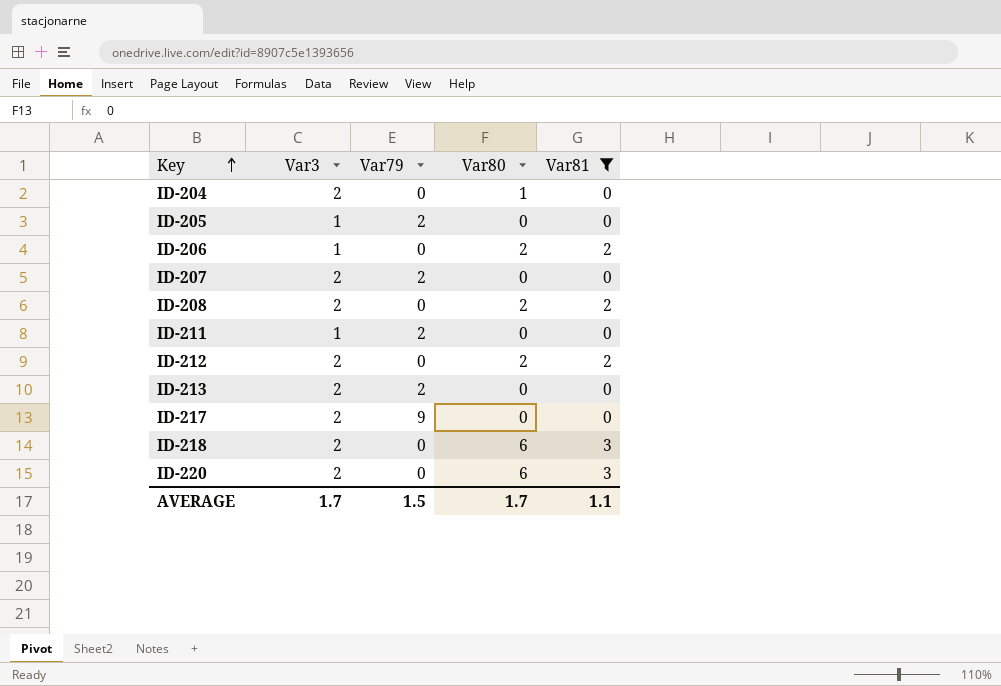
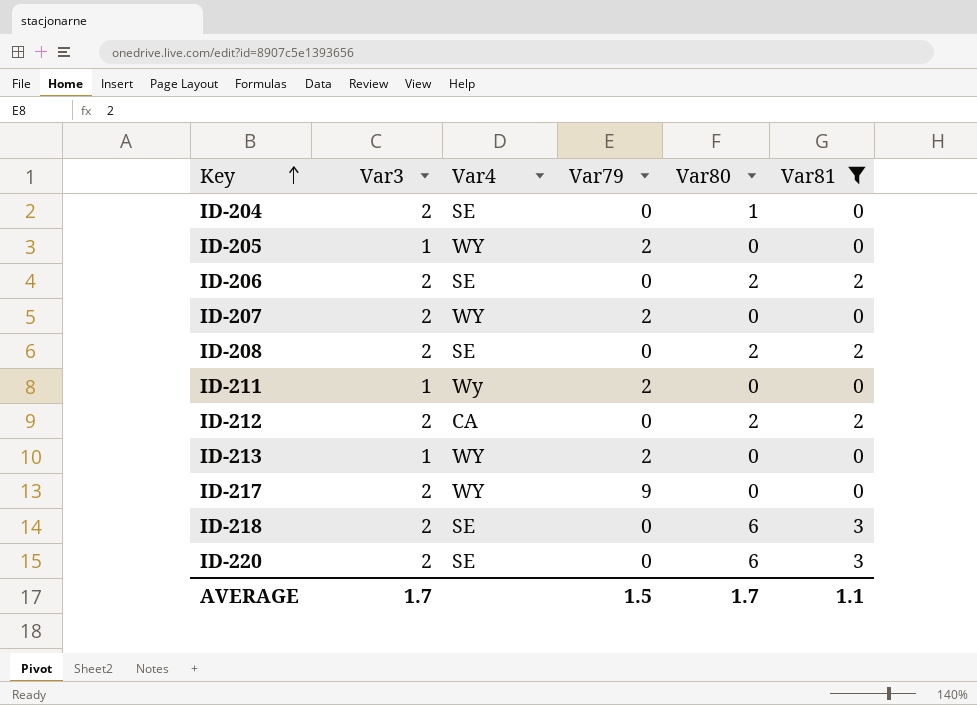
column Var4 | position: none -> 3
ID-206 | Var3: 1 -> 2
ID-213 | Var3: 2 -> 1

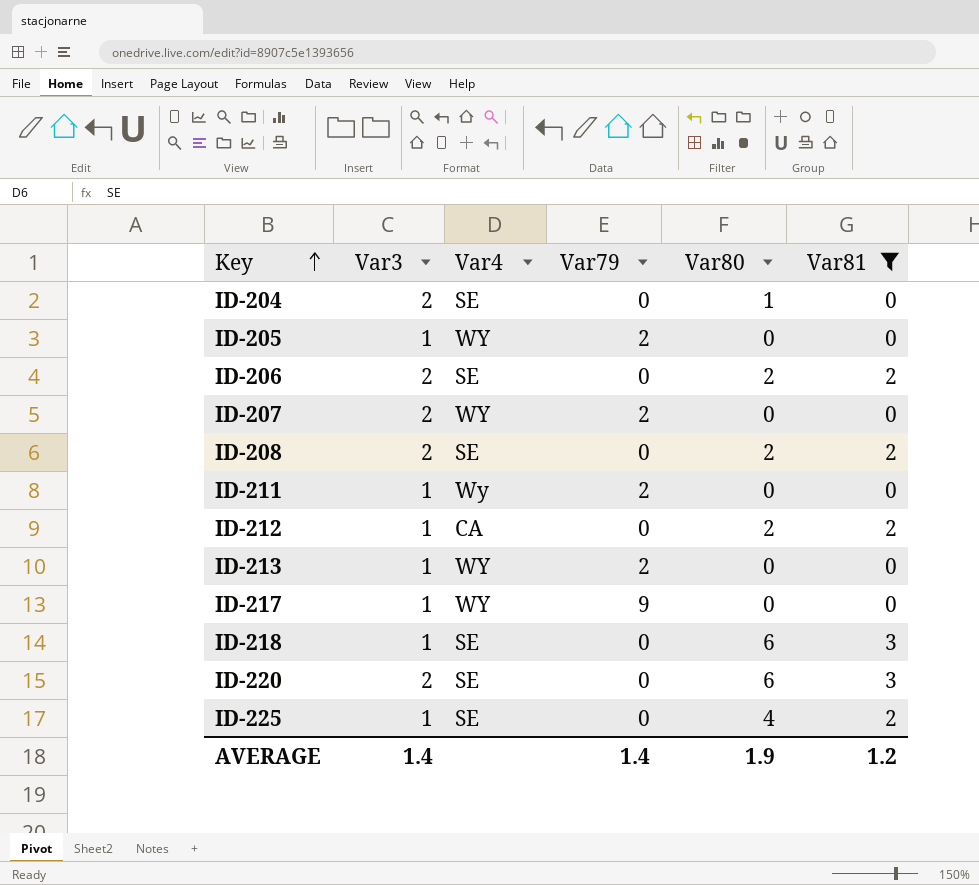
ID-212 | Var3: 2 -> 1
ID-217 | Var3: 2 -> 1
ID-218 | Var3: 2 -> 1
row ID-225: none -> 1 | SE | 0 | 4 | 2
AVERAGE | Var3: 1.7 -> 1.4
AVERAGE | Var79: 1.5 -> 1.4
AVERAGE | Var80: 1.7 -> 1.9
AVERAGE | Var81: 1.1 -> 1.2

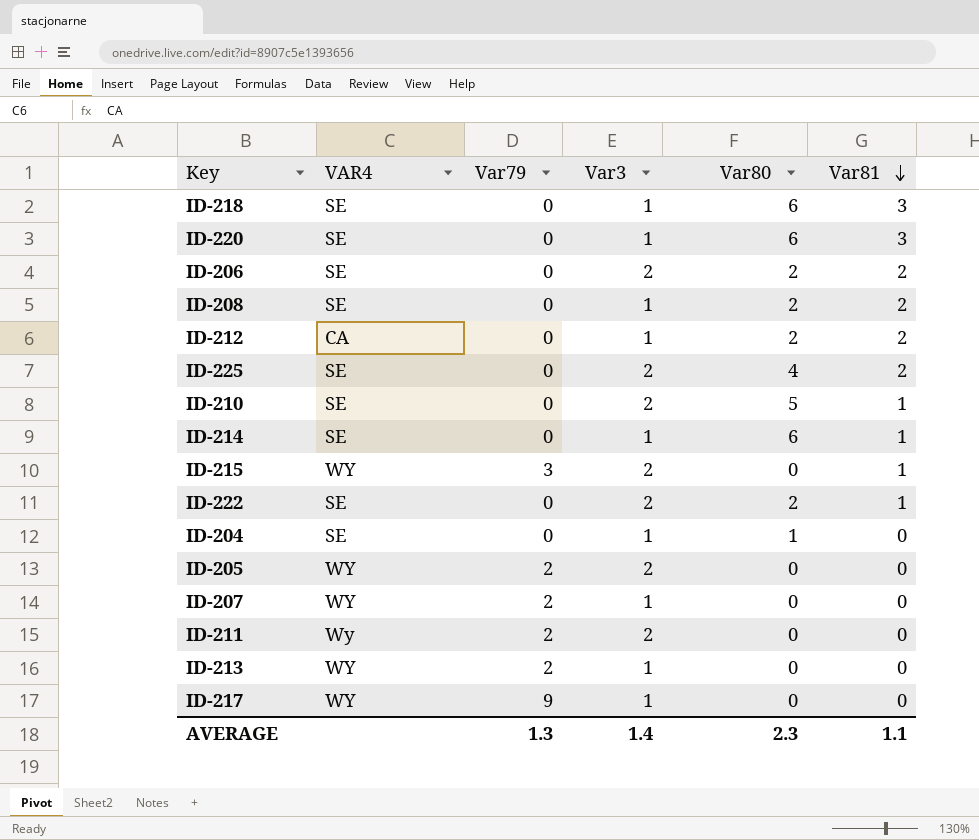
filter: Var81 != 1 -> none
row order: Key ascending -> Var81 descending
column name: Var4 -> VAR4
column Var3 | position: 2 -> 4
ID-220 | Var3: 2 -> 1
ID-208 | Var3: 2 -> 1
ID-225 | Var3: 1 -> 2
ID-204 | Var3: 2 -> 1
ID-205 | Var3: 1 -> 2
ID-207 | Var3: 2 -> 1
ID-211 | Var3: 1 -> 2
AVERAGE | Var79: 1.4 -> 1.3
AVERAGE | Var80: 1.9 -> 2.3
AVERAGE | Var81: 1.2 -> 1.1

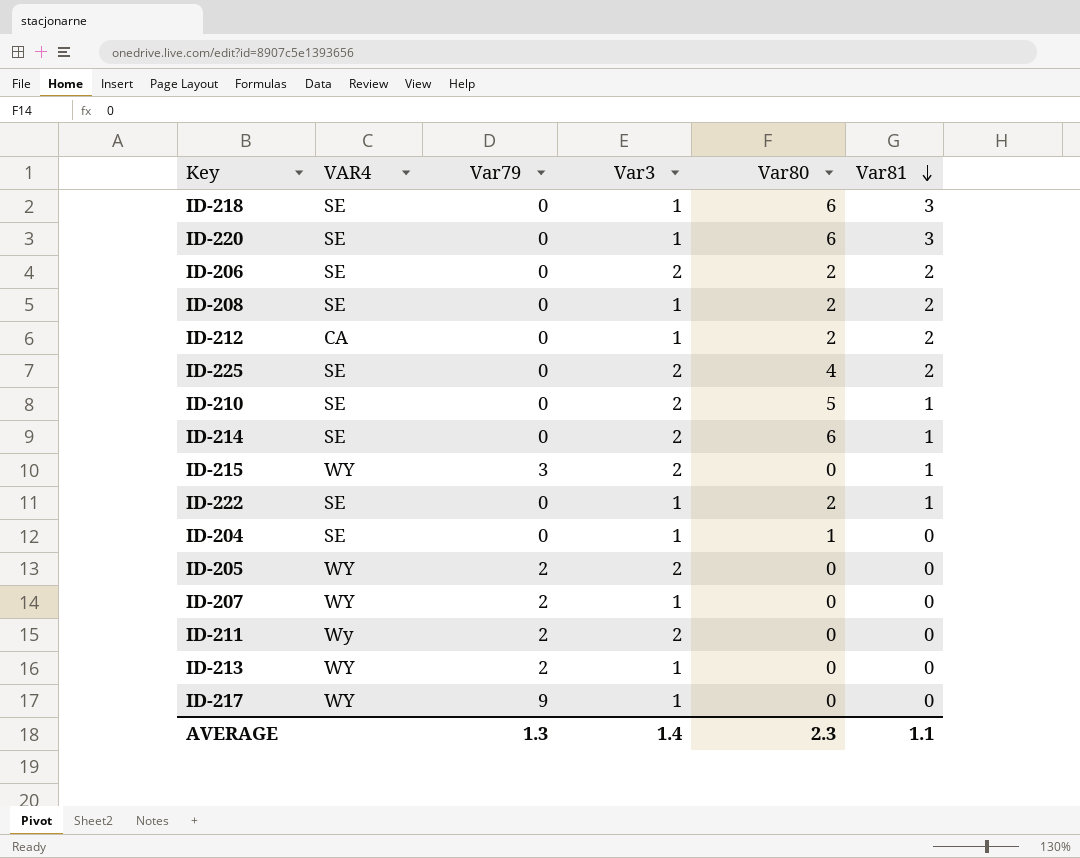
ID-214 | Var3: 1 -> 2
ID-222 | Var3: 2 -> 1

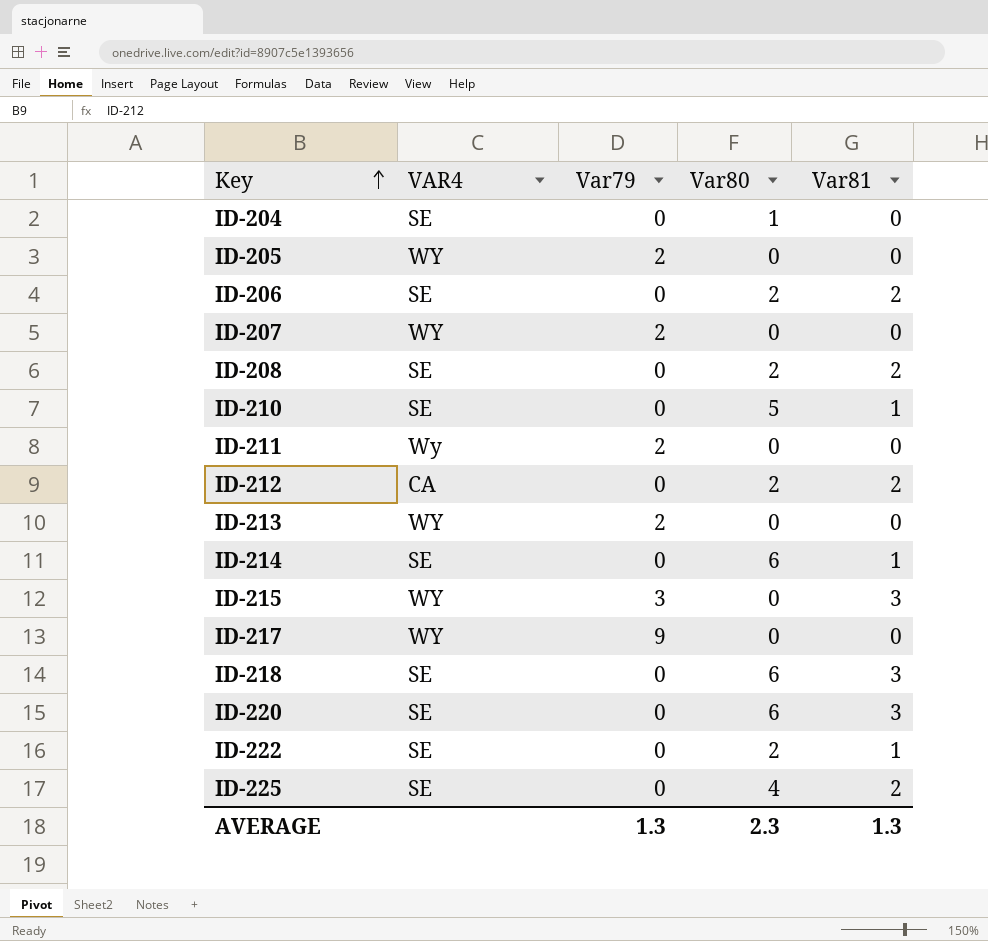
row order: Var81 descending -> Key ascending
column Var3 | position: 4 -> none
ID-215 | Var81: 1 -> 3
AVERAGE | Var81: 1.1 -> 1.3

